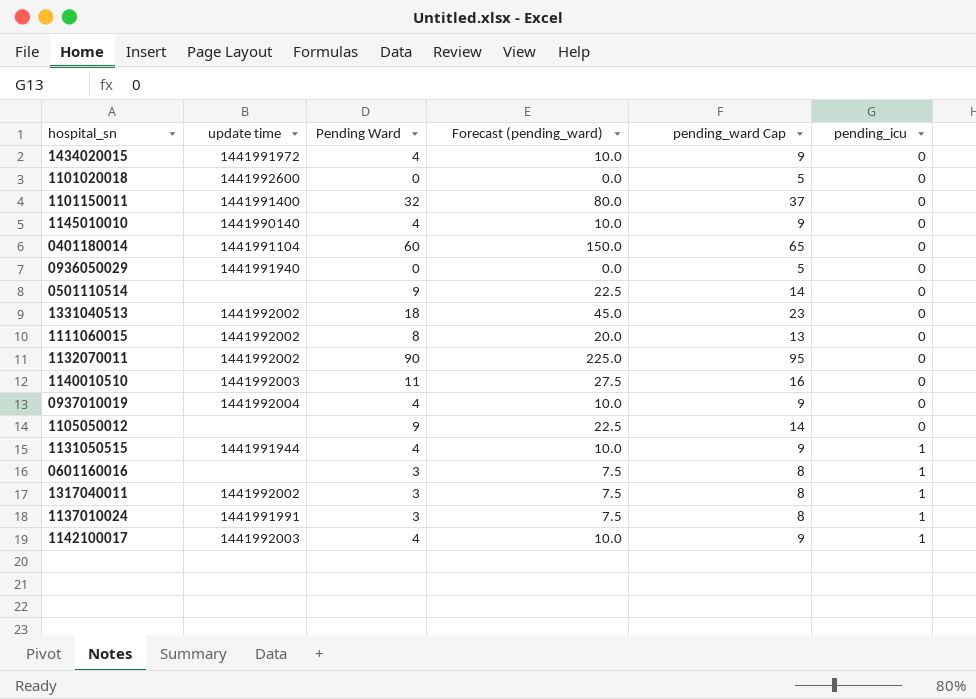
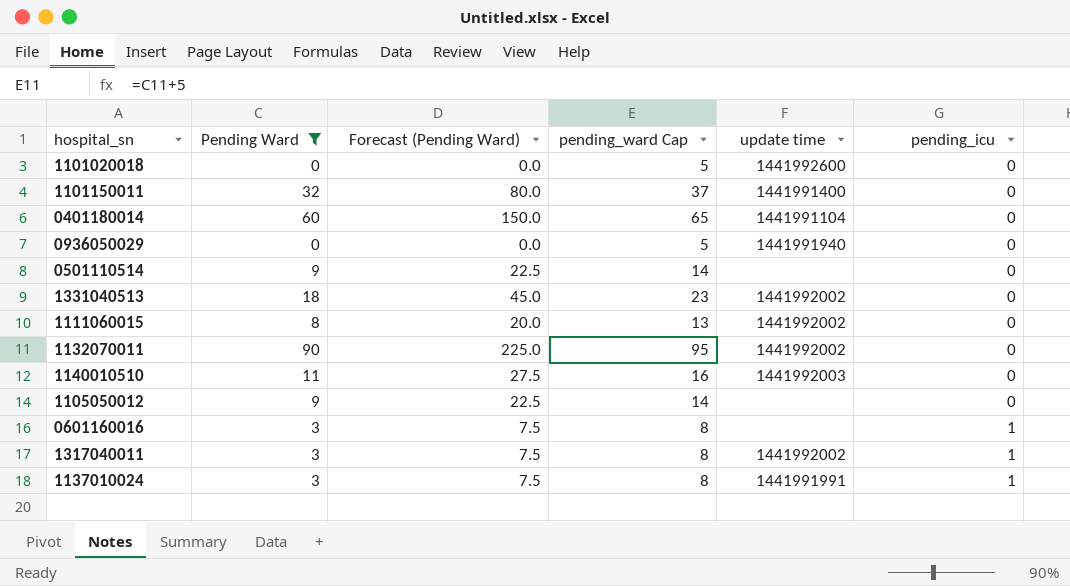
filter: none -> Pending Ward != 4
column name: Forecast (pending_ward) -> Forecast (Pending Ward)
column update time | position: 2 -> 5

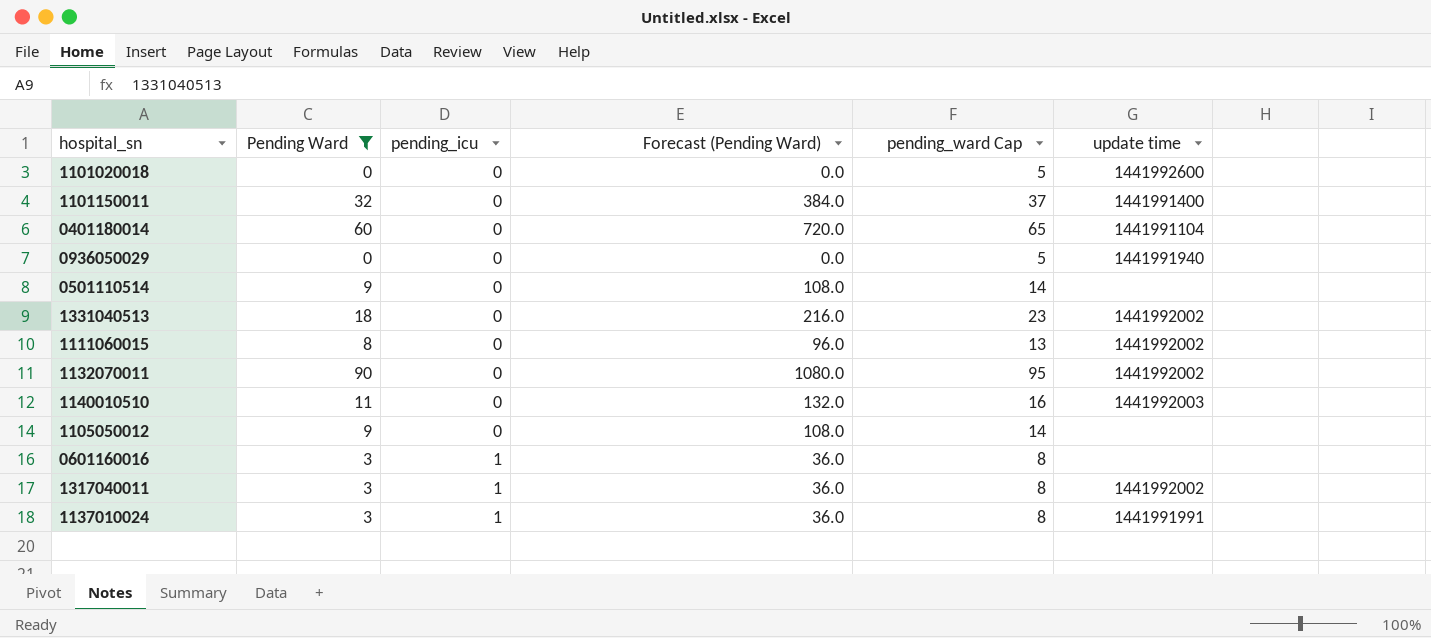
column pending_icu | position: 6 -> 3
column Forecast (Pending Ward) | formula: [Pending Ward] * 2.5 -> [Pending Ward] * 12

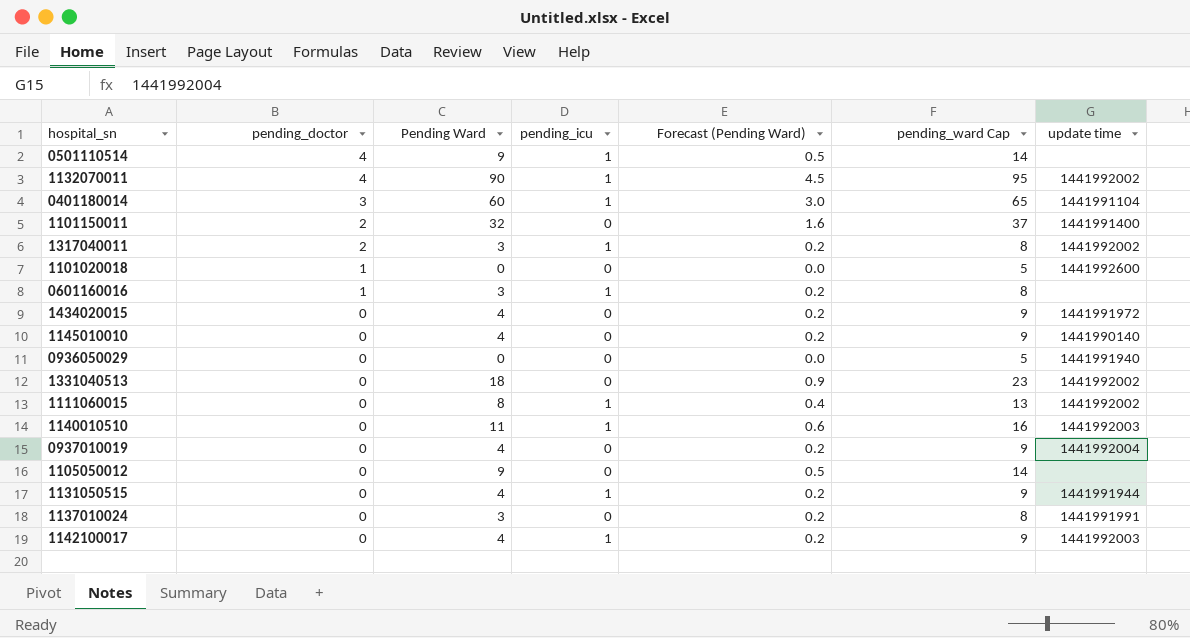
filter: Pending Ward != 4 -> none
row order: pending_icu ascending -> pending_doctor descending
column pending_doctor | position: none -> 2
column Forecast (Pending Ward) | formula: [Pending Ward] * 12 -> [Pending Ward] * 0.05
0501110514 | pending_icu: 0 -> 1
1132070011 | pending_icu: 0 -> 1
0401180014 | pending_icu: 0 -> 1
1111060015 | pending_icu: 0 -> 1
1140010510 | pending_icu: 0 -> 1
1137010024 | pending_icu: 1 -> 0

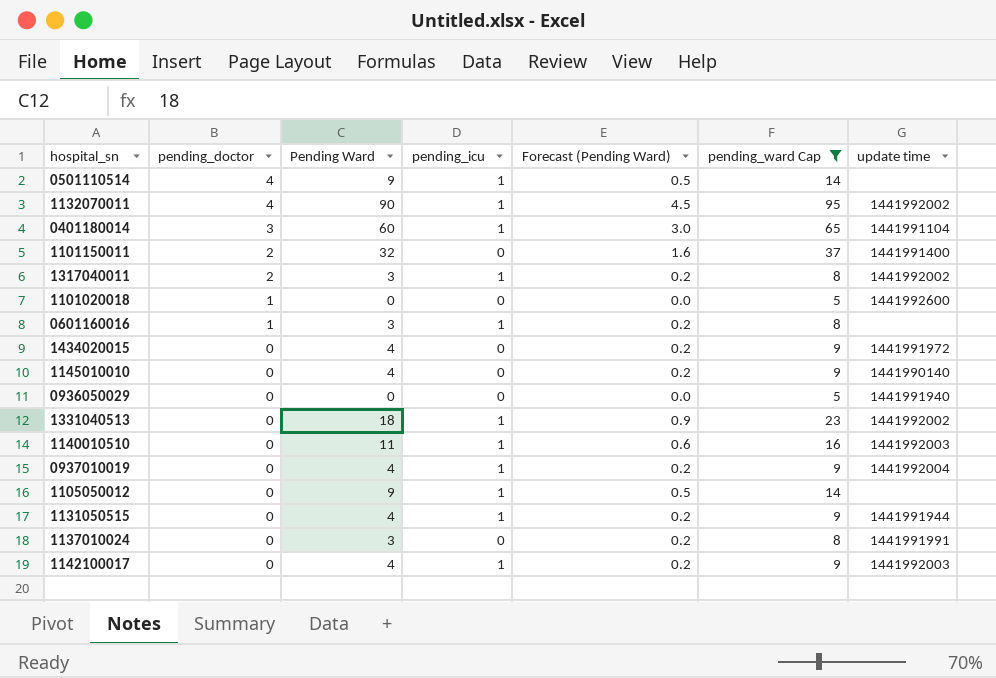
filter: none -> pending_ward Cap != 13
1331040513 | pending_icu: 0 -> 1
0937010019 | pending_icu: 0 -> 1
1105050012 | pending_icu: 0 -> 1

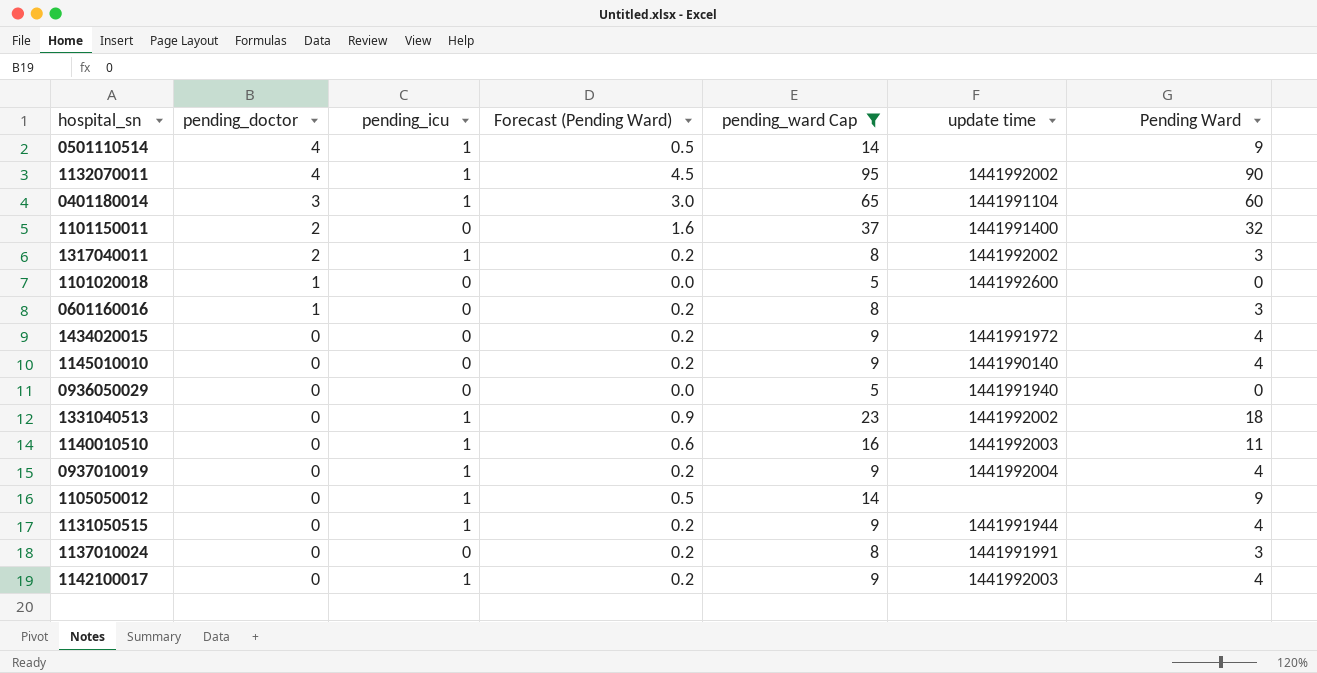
column Pending Ward | position: 3 -> 7
0601160016 | pending_icu: 1 -> 0

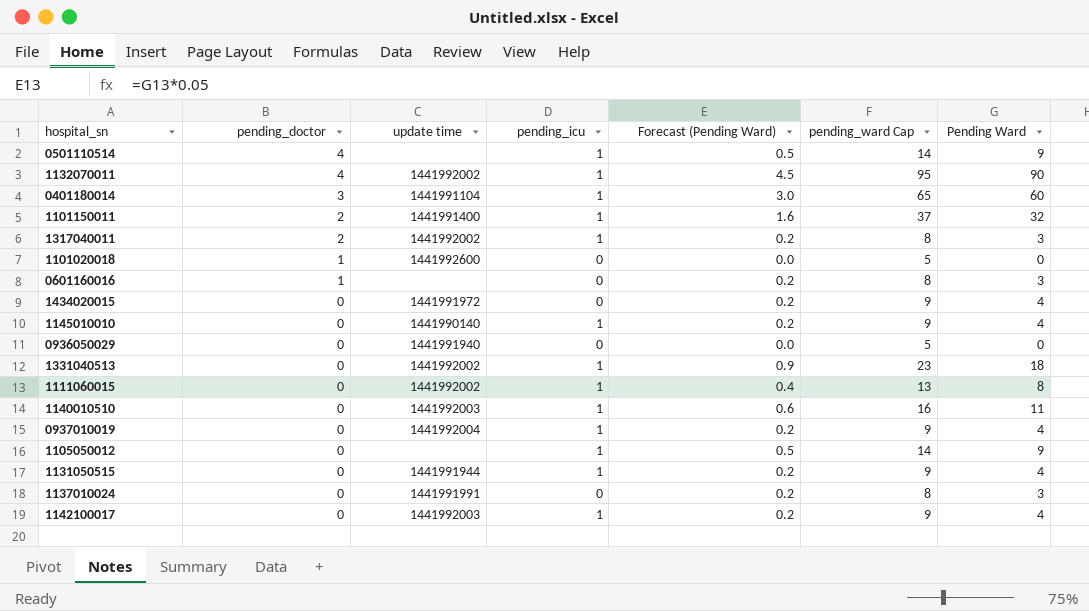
filter: pending_ward Cap != 13 -> none
column update time | position: 6 -> 3
1101150011 | pending_icu: 0 -> 1
1145010010 | pending_icu: 0 -> 1

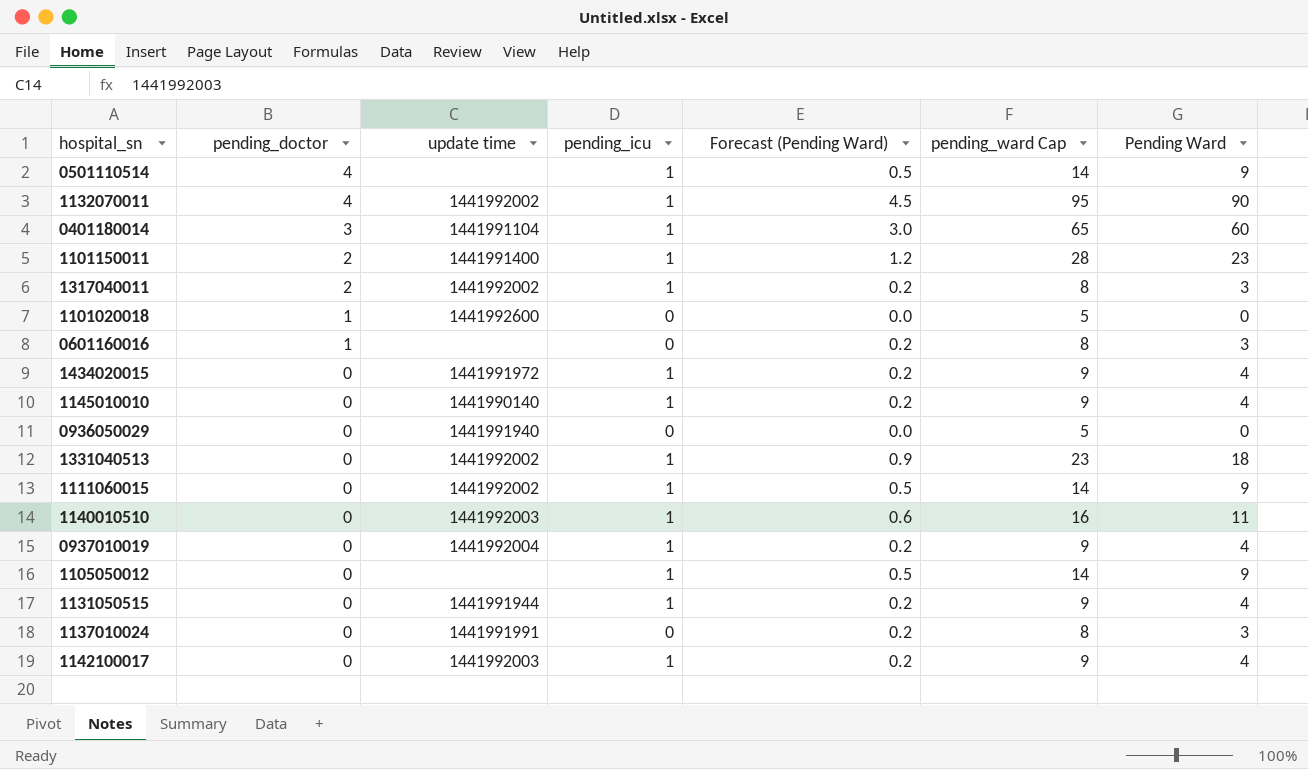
1101150011 | Forecast (Pending Ward): 1.6 -> 1.2
1101150011 | pending_ward Cap: 37 -> 28
1101150011 | Pending Ward: 32 -> 23
1434020015 | pending_icu: 0 -> 1
1111060015 | Forecast (Pending Ward): 0.4 -> 0.5
1111060015 | pending_ward Cap: 13 -> 14
1111060015 | Pending Ward: 8 -> 9

